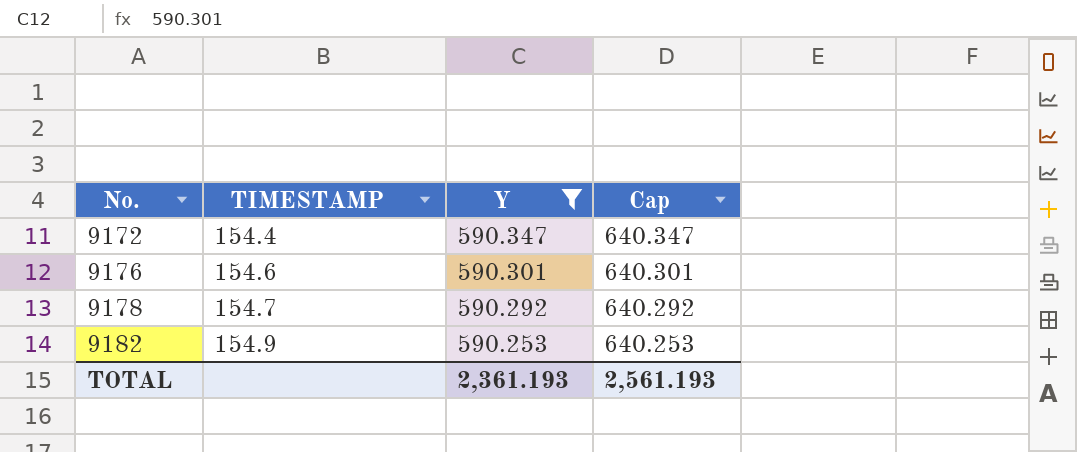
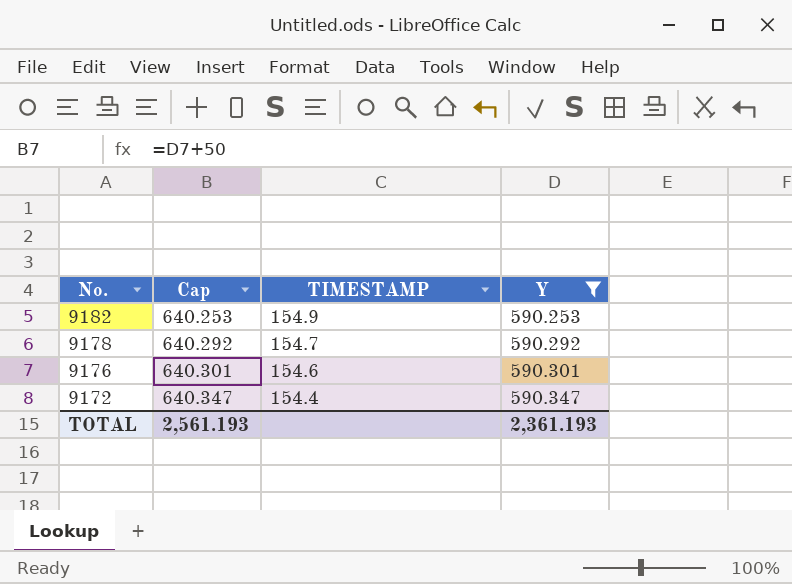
row order: No. ascending -> No. descending
column Cap | position: 4 -> 2

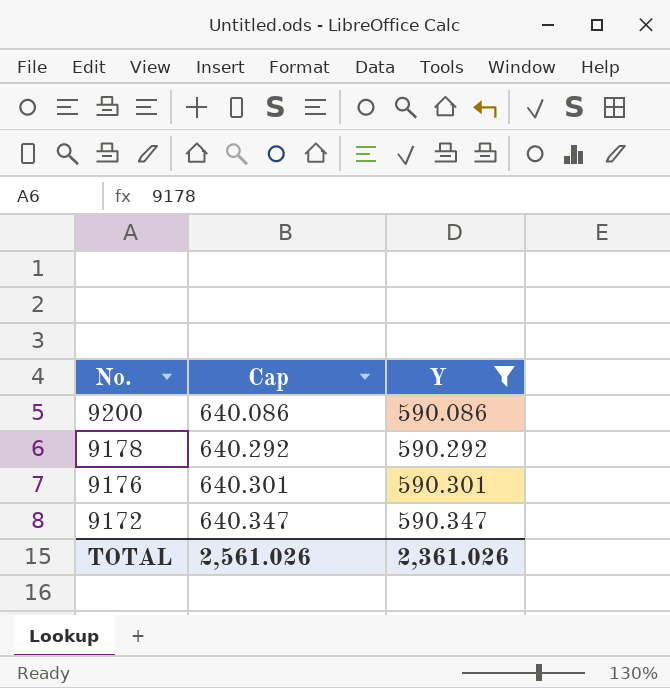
column TIMESTAMP | position: 3 -> none
row 9182: 640.253 | 154.9 | 590.253 -> none
row 9200: none -> 640.086 | 590.086
TOTAL | Cap: 2,561.193 -> 2,561.026
TOTAL | Y: 2,361.193 -> 2,361.026

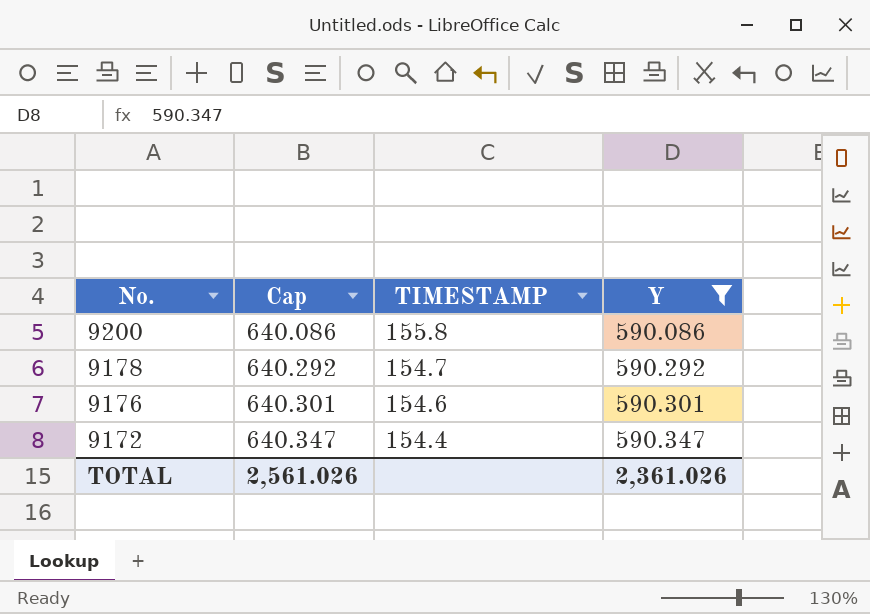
column TIMESTAMP | position: none -> 3

